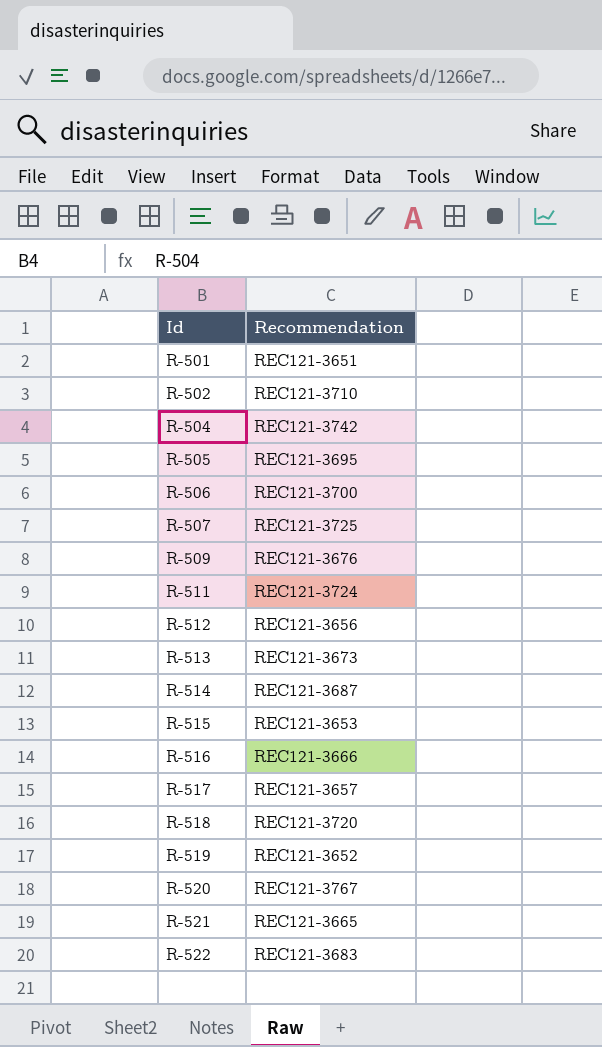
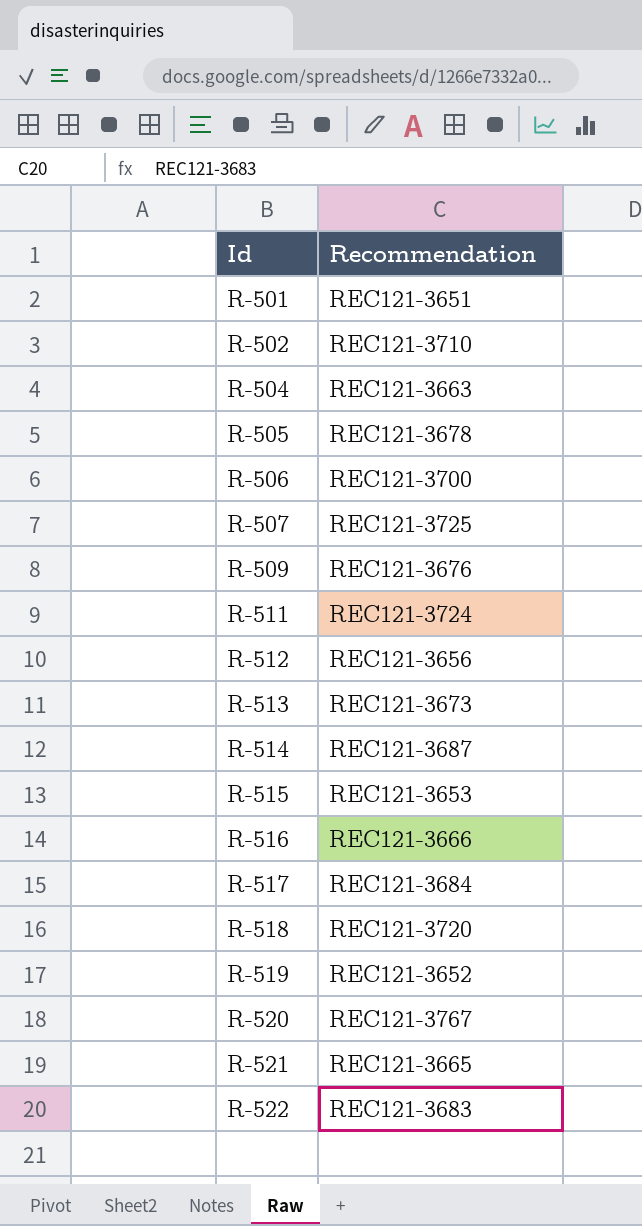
R-504 | Recommendation: REC121-3742 -> REC121-3663
R-505 | Recommendation: REC121-3695 -> REC121-3678
R-517 | Recommendation: REC121-3657 -> REC121-3684

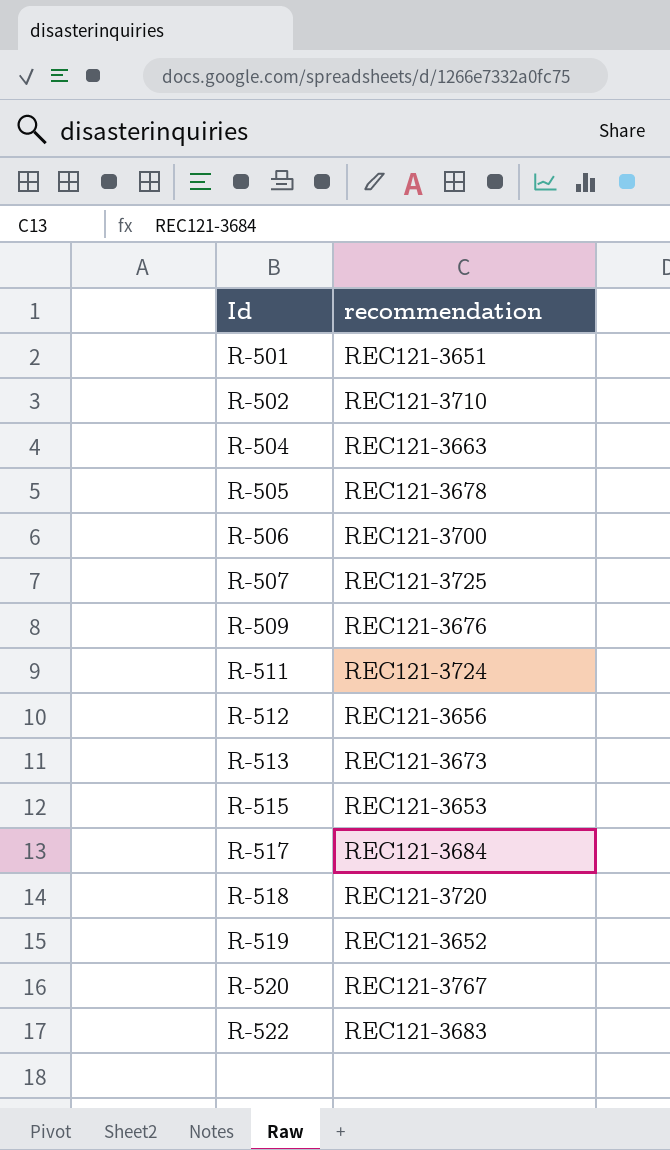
column name: Recommendation -> recommendation
row R-514: REC121-3687 -> none
row R-516: REC121-3666 -> none
row R-521: REC121-3665 -> none

